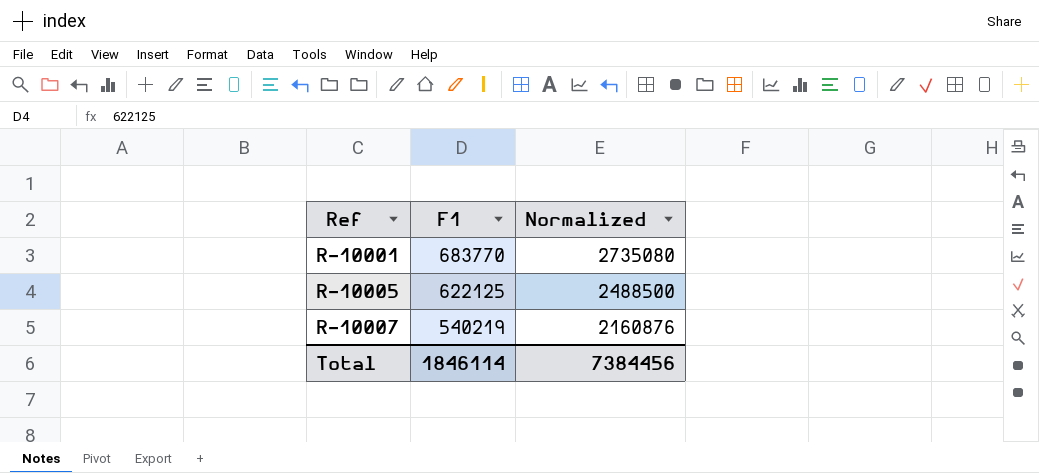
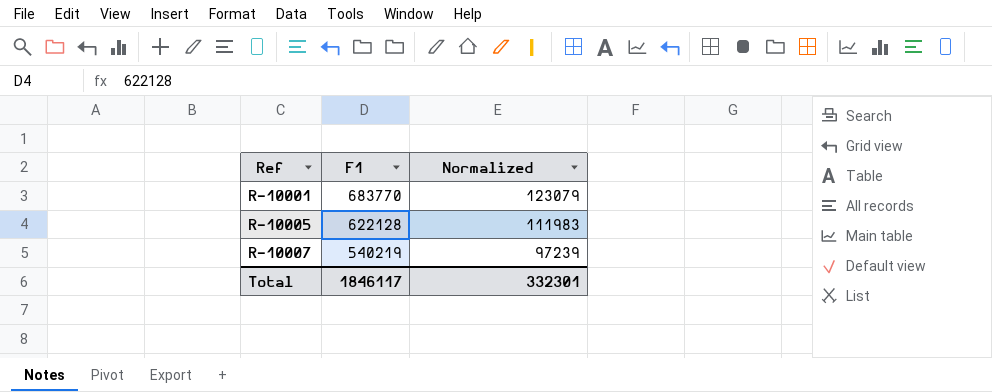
column Normalized | formula: [F1] * 4 -> [F1] * 0.18
R-10005 | F1: 622125 -> 622128
Total | F1: 1846114 -> 1846117
Total | Normalized: 7384456 -> 332301

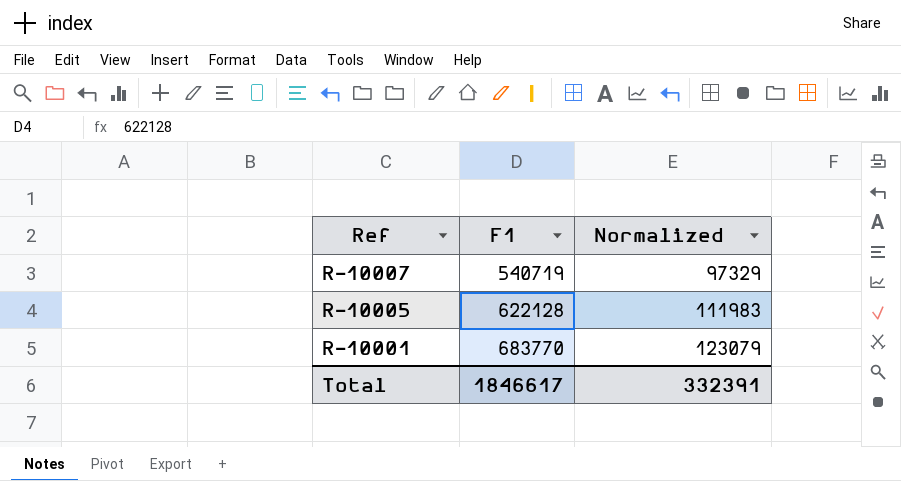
row order: Ref ascending -> Ref descending
R-10007 | F1: 540219 -> 540719
R-10007 | Normalized: 97239 -> 97329
Total | F1: 1846117 -> 1846617
Total | Normalized: 332301 -> 332391

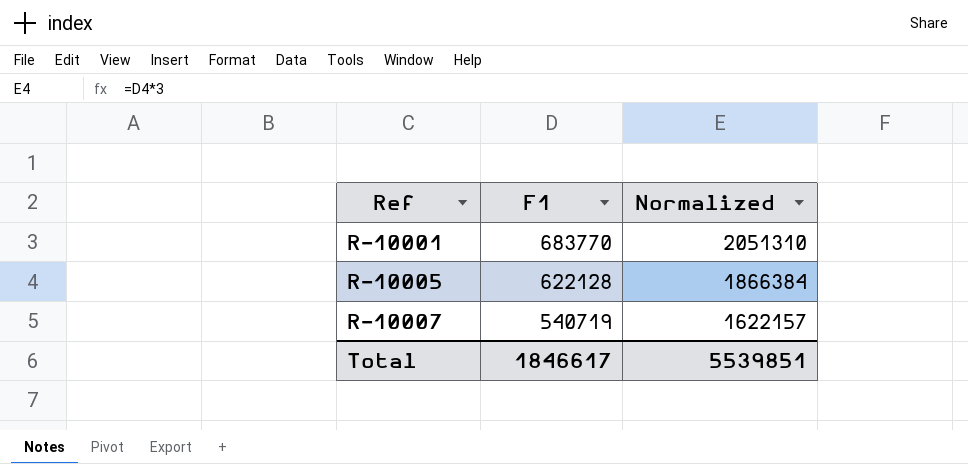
row order: Ref descending -> Ref ascending
column Normalized | formula: [F1] * 0.18 -> [F1] * 3
Total | Normalized: 332391 -> 5539851

